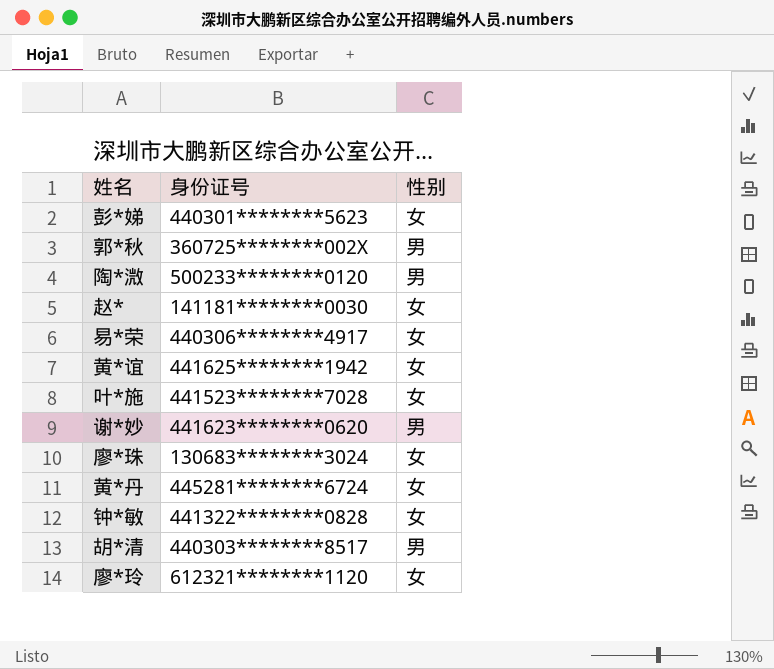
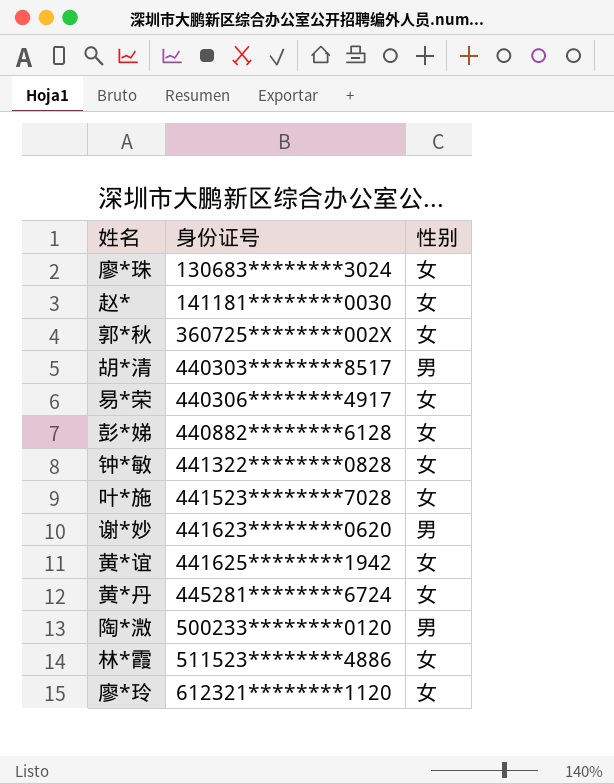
row order: none -> 身份证号 ascending
郭*秋 | 性别: 男 -> 女
彭*娣 | 身份证号: 440301********5623 -> 440882********6128
row 林*霞: none -> 511523********4886 | 女

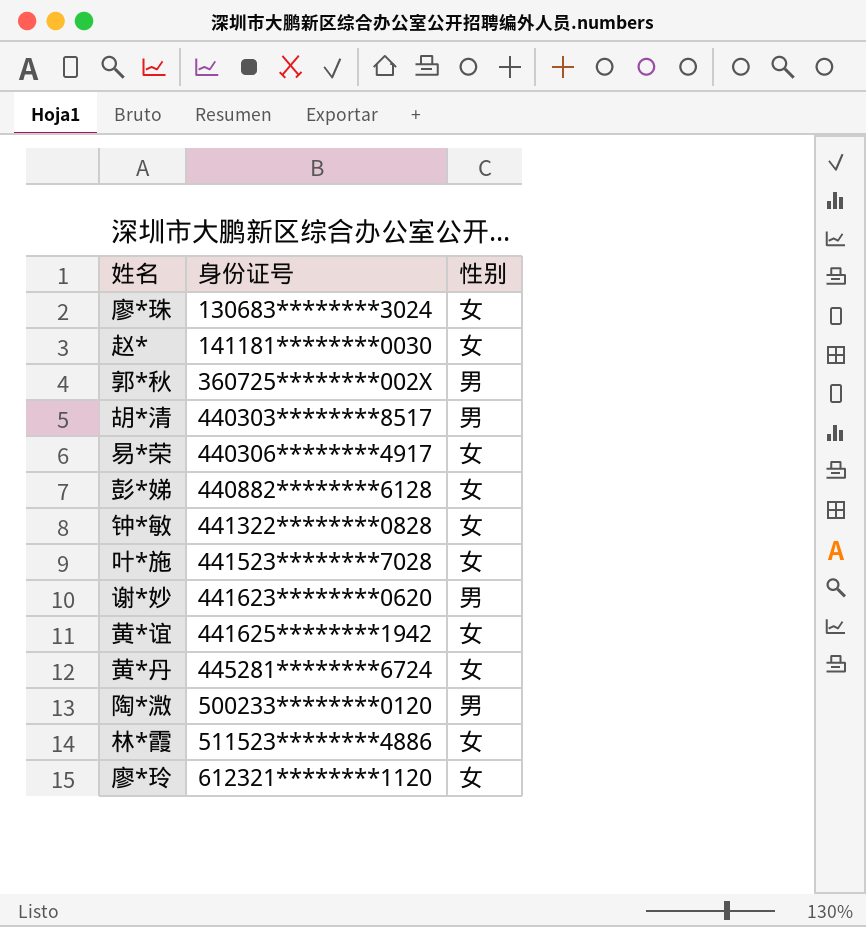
郭*秋 | 性别: 女 -> 男

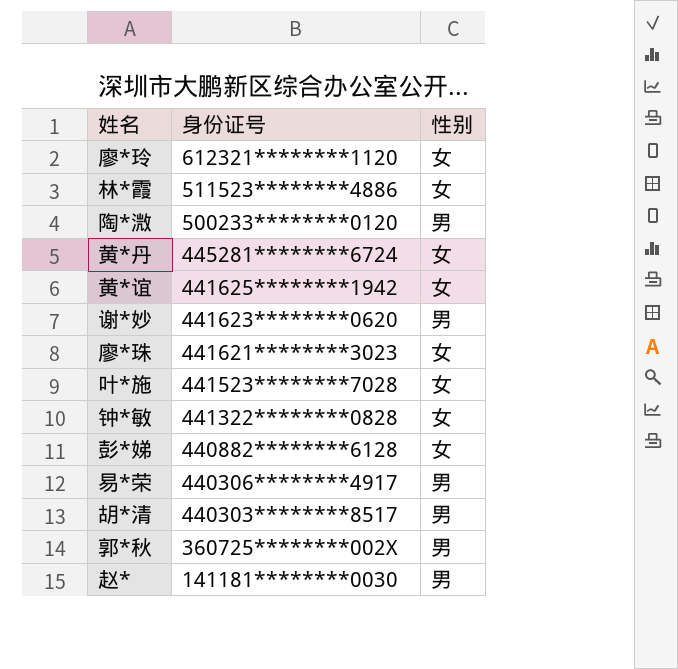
row order: 身份证号 ascending -> 身份证号 descending
廖*珠 | 身份证号: 130683********3024 -> 441621********3023
易*荣 | 性别: 女 -> 男
赵* | 性别: 女 -> 男

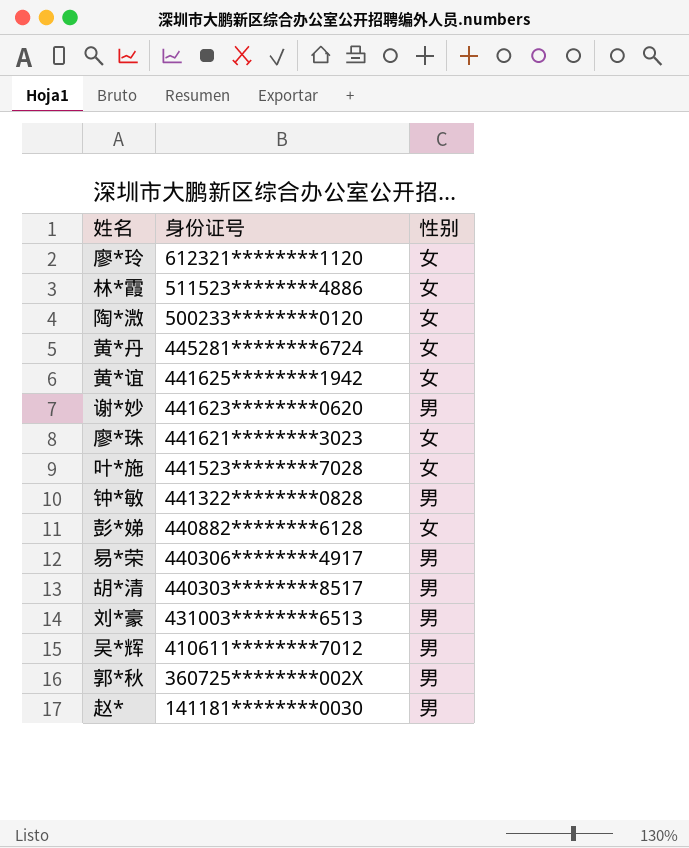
陶*溦 | 性别: 男 -> 女
钟*敏 | 性别: 女 -> 男
row 刘*豪: none -> 431003********6513 | 男
row 吴*辉: none -> 410611********7012 | 男

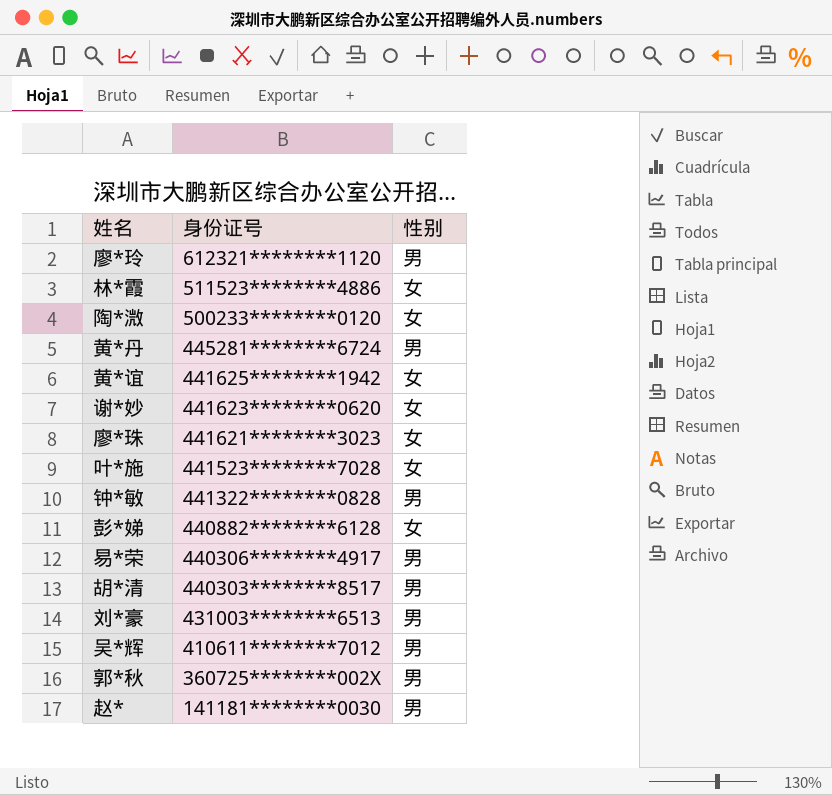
廖*玲 | 性别: 女 -> 男
黄*丹 | 性别: 女 -> 男
谢*妙 | 性别: 男 -> 女

